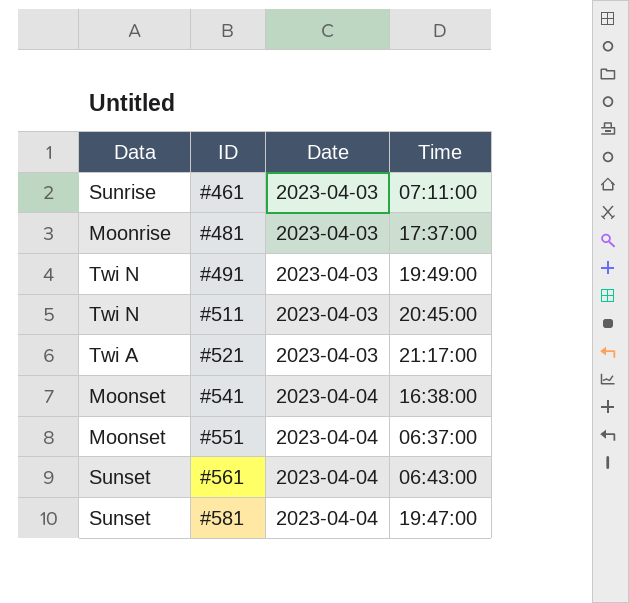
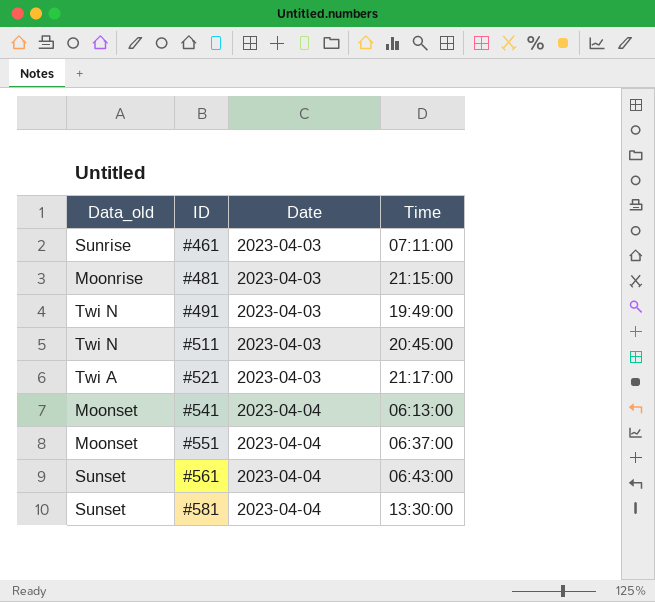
column name: Data -> Data_old
#481 | Time: 17:37:00 -> 21:15:00
#541 | Time: 16:38:00 -> 06:13:00
#581 | Time: 19:47:00 -> 13:30:00

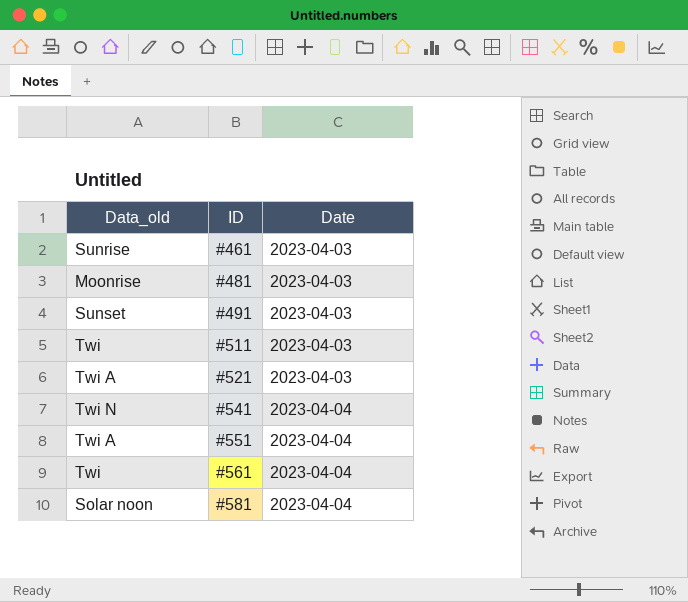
column Time | position: 4 -> none
#491 | Data_old: Twi N -> Sunset
#511 | Data_old: Twi N -> Twi
#541 | Data_old: Moonset -> Twi N
#551 | Data_old: Moonset -> Twi A
#561 | Data_old: Sunset -> Twi
#581 | Data_old: Sunset -> Solar noon

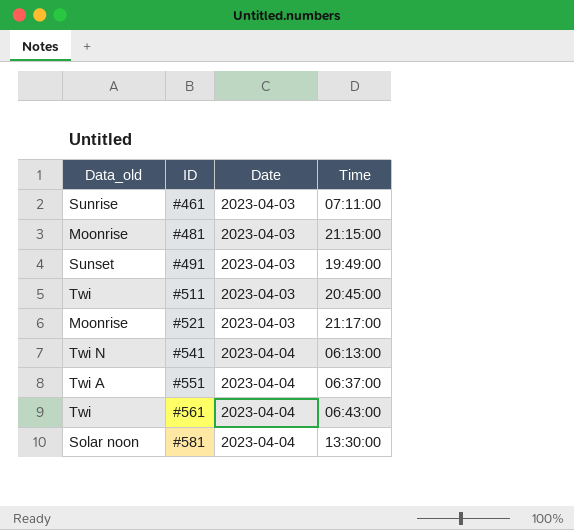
column Time | position: none -> 4
#521 | Data_old: Twi A -> Moonrise

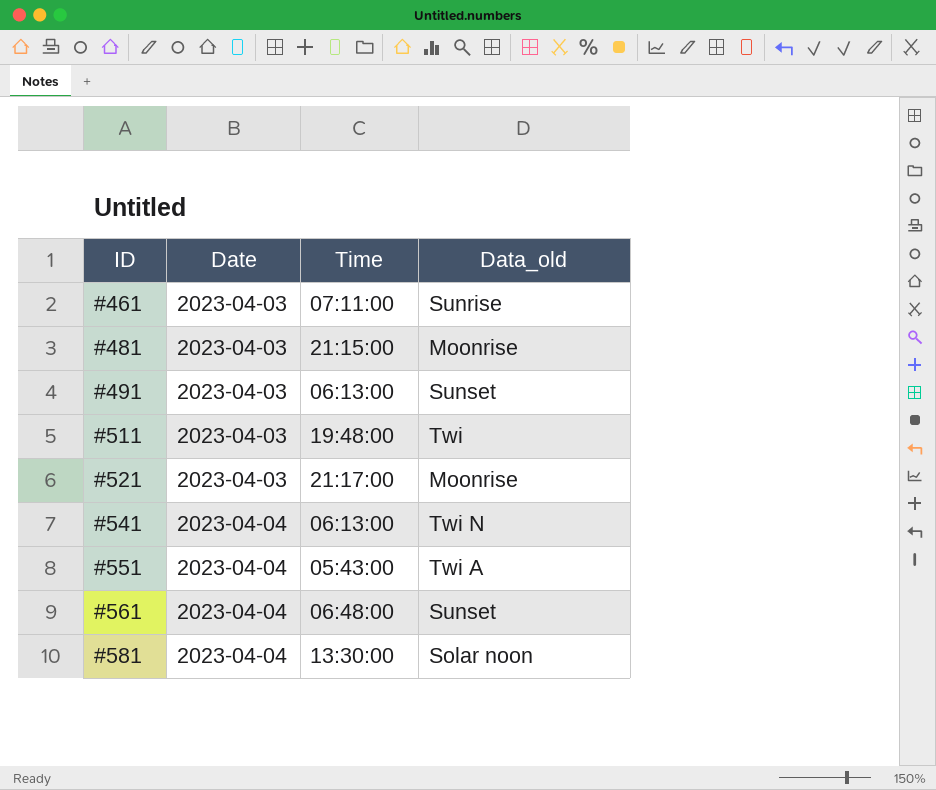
column Data_old | position: 1 -> 4
#491 | Time: 19:49:00 -> 06:13:00
#511 | Time: 20:45:00 -> 19:48:00
#551 | Time: 06:37:00 -> 05:43:00
#561 | Time: 06:43:00 -> 06:48:00
#561 | Data_old: Twi -> Sunset

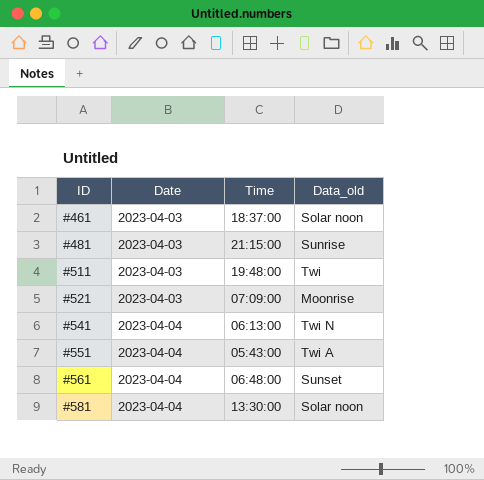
row #491: 2023-04-03 | 06:13:00 | Sunset -> none
#461 | Time: 07:11:00 -> 18:37:00
#461 | Data_old: Sunrise -> Solar noon
#481 | Data_old: Moonrise -> Sunrise
#521 | Time: 21:17:00 -> 07:09:00

